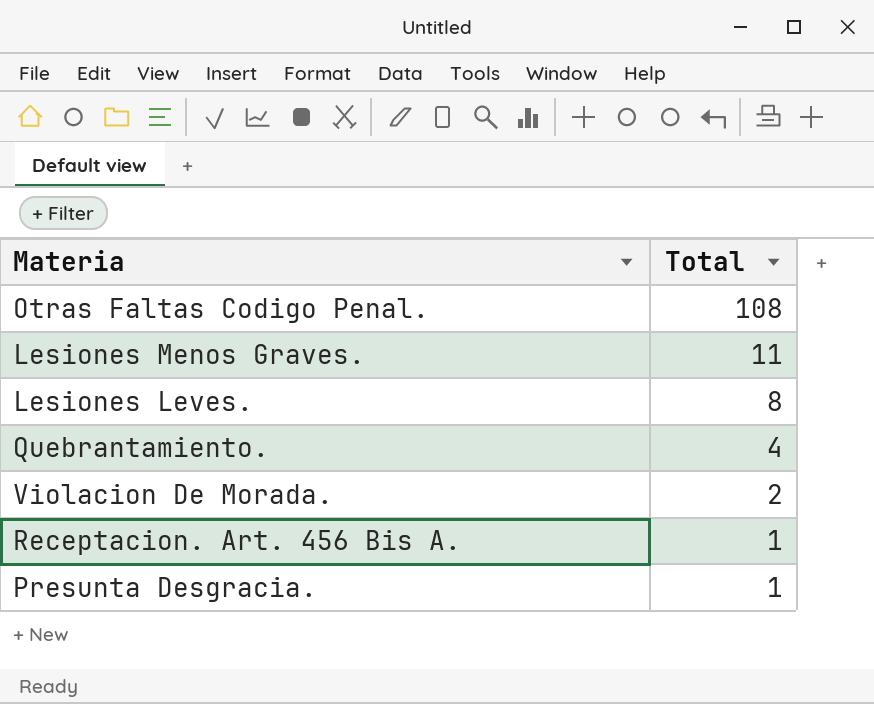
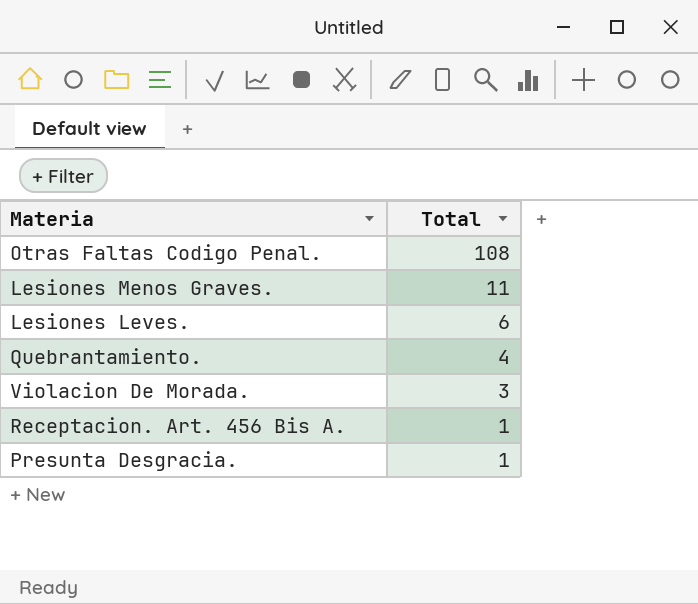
Lesiones Leves. | Total: 8 -> 6
Violacion De Morada. | Total: 2 -> 3

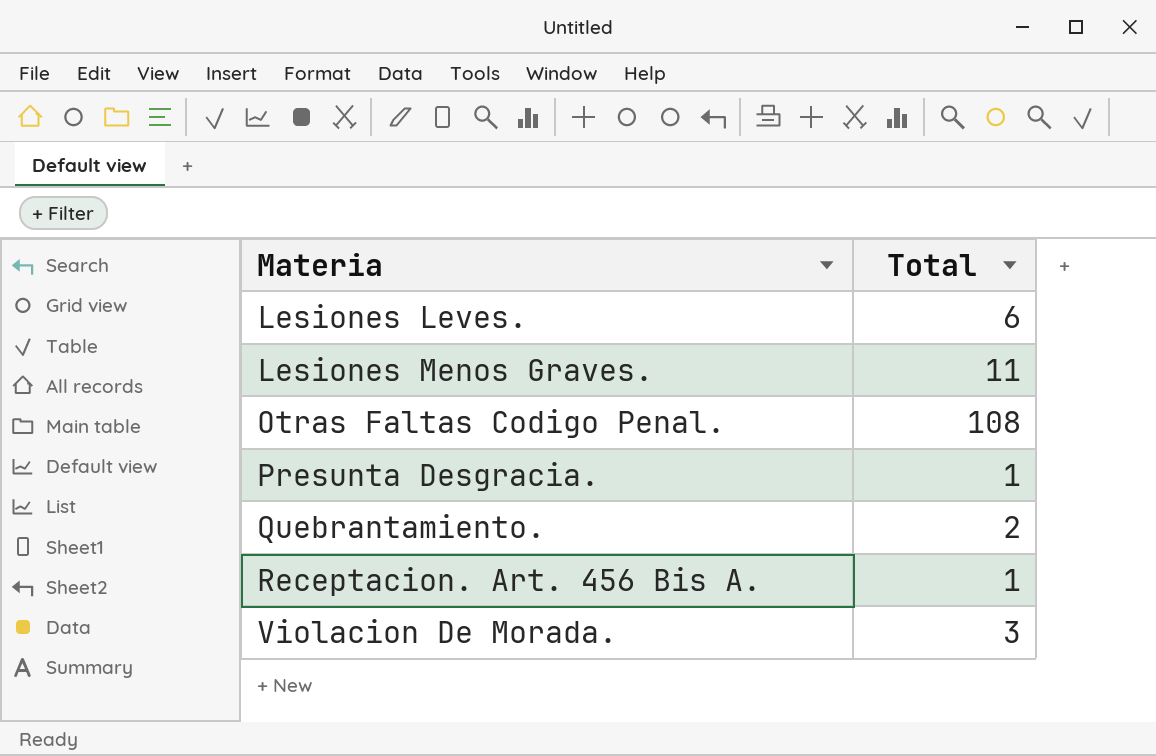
row order: Total descending -> Materia ascending
Quebrantamiento. | Total: 4 -> 2

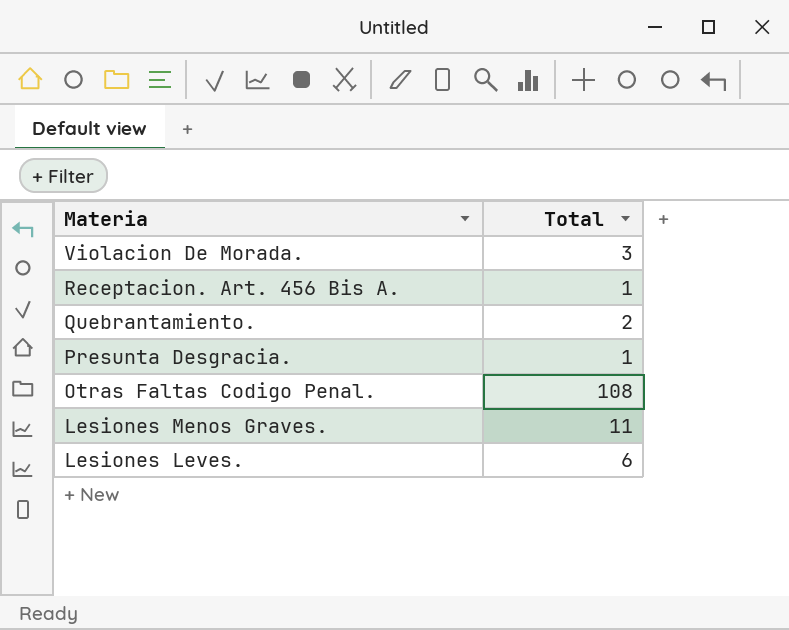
row order: Materia ascending -> Materia descending

